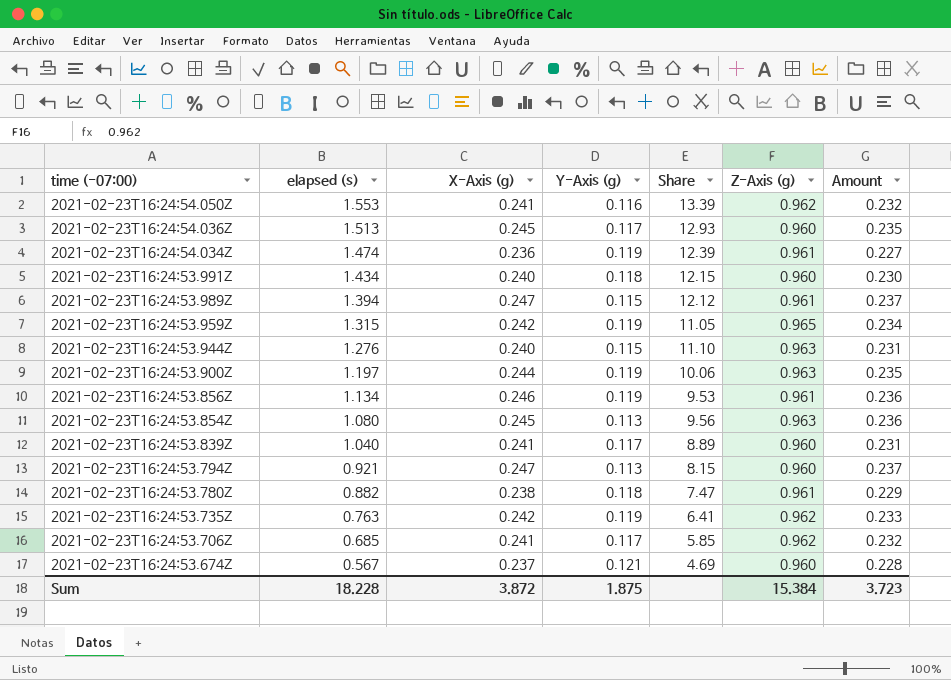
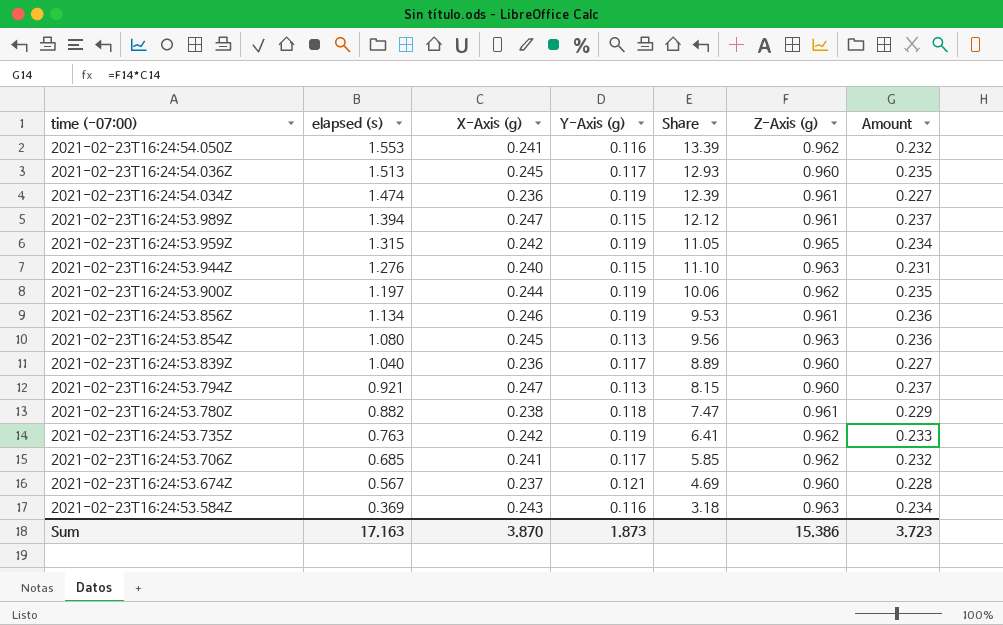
row 2021-02-23T16:24:53.991Z: 1.434 | 0.240 | 0.118 | 12.15 | 0.960 | 0.230 -> none
2021-02-23T16:24:53.900Z | Z-Axis (g): 0.963 -> 0.962
2021-02-23T16:24:53.839Z | X-Axis (g): 0.241 -> 0.236
2021-02-23T16:24:53.839Z | Amount: 0.231 -> 0.227
row 2021-02-23T16:24:53.584Z: none -> 0.369 | 0.243 | 0.116 | 3.18 | 0.963 | 0.234
Sum | elapsed (s): 18.228 -> 17.163
Sum | X-Axis (g): 3.872 -> 3.870
Sum | Y-Axis (g): 1.875 -> 1.873
Sum | Z-Axis (g): 15.384 -> 15.386

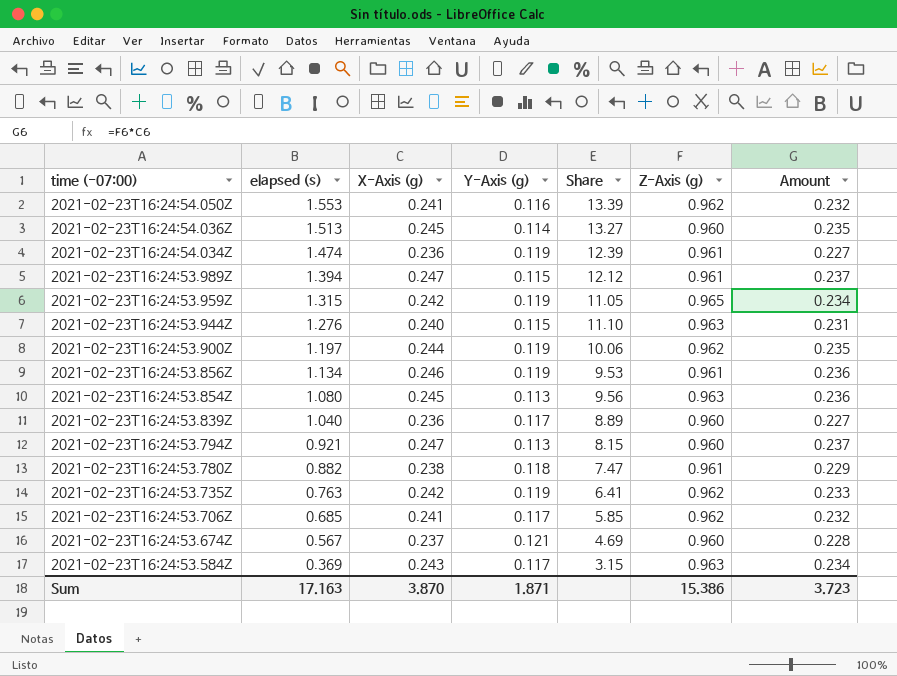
2021-02-23T16:24:54.036Z | Y-Axis (g): 0.117 -> 0.114
2021-02-23T16:24:54.036Z | Share: 12.93 -> 13.27
2021-02-23T16:24:53.584Z | Y-Axis (g): 0.116 -> 0.117
2021-02-23T16:24:53.584Z | Share: 3.18 -> 3.15
Sum | Y-Axis (g): 1.873 -> 1.871

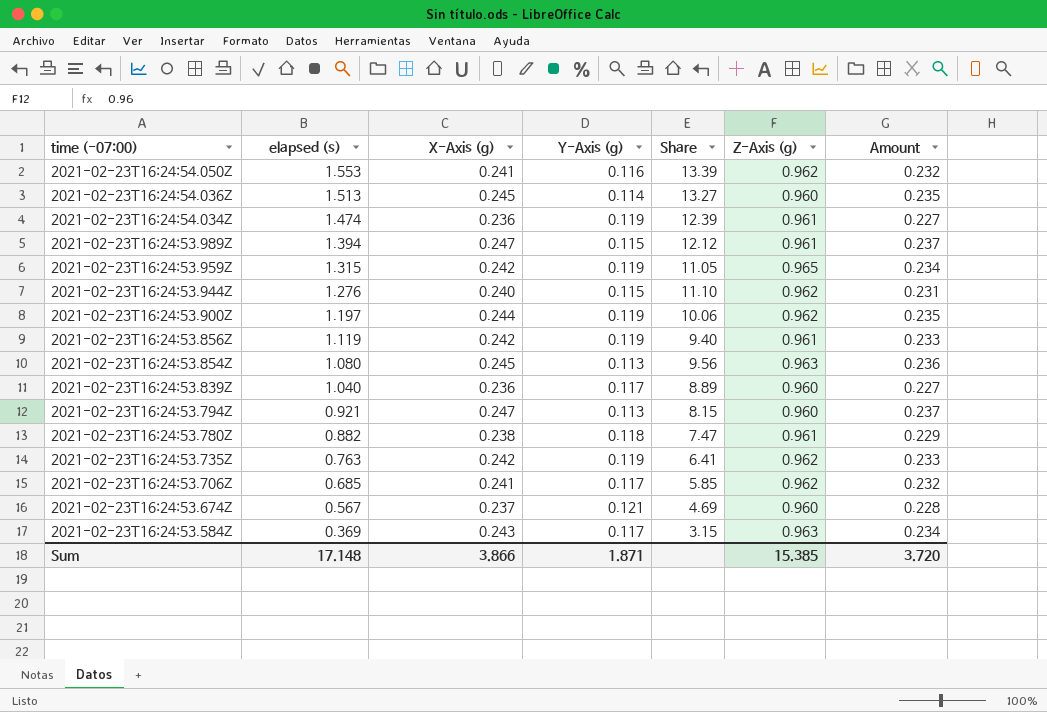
2021-02-23T16:24:53.944Z | Z-Axis (g): 0.963 -> 0.962
2021-02-23T16:24:53.856Z | elapsed (s): 1.134 -> 1.119
2021-02-23T16:24:53.856Z | X-Axis (g): 0.246 -> 0.242
2021-02-23T16:24:53.856Z | Share: 9.53 -> 9.40
2021-02-23T16:24:53.856Z | Amount: 0.236 -> 0.233
Sum | elapsed (s): 17.163 -> 17.148
Sum | X-Axis (g): 3.870 -> 3.866
Sum | Z-Axis (g): 15.386 -> 15.385
Sum | Amount: 3.723 -> 3.720

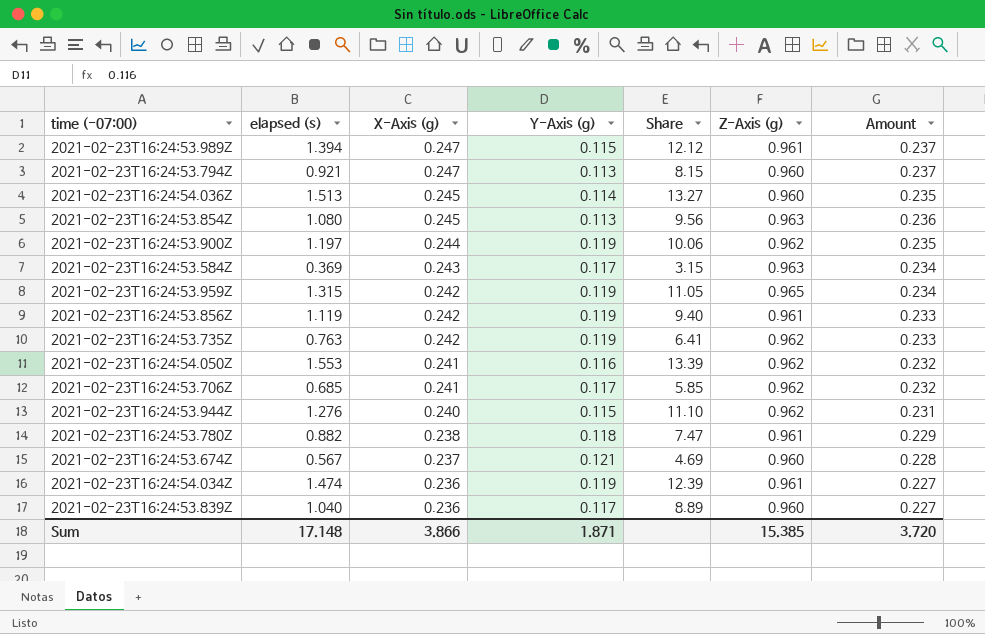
row order: time (-07:00) descending -> X-Axis (g) descending

